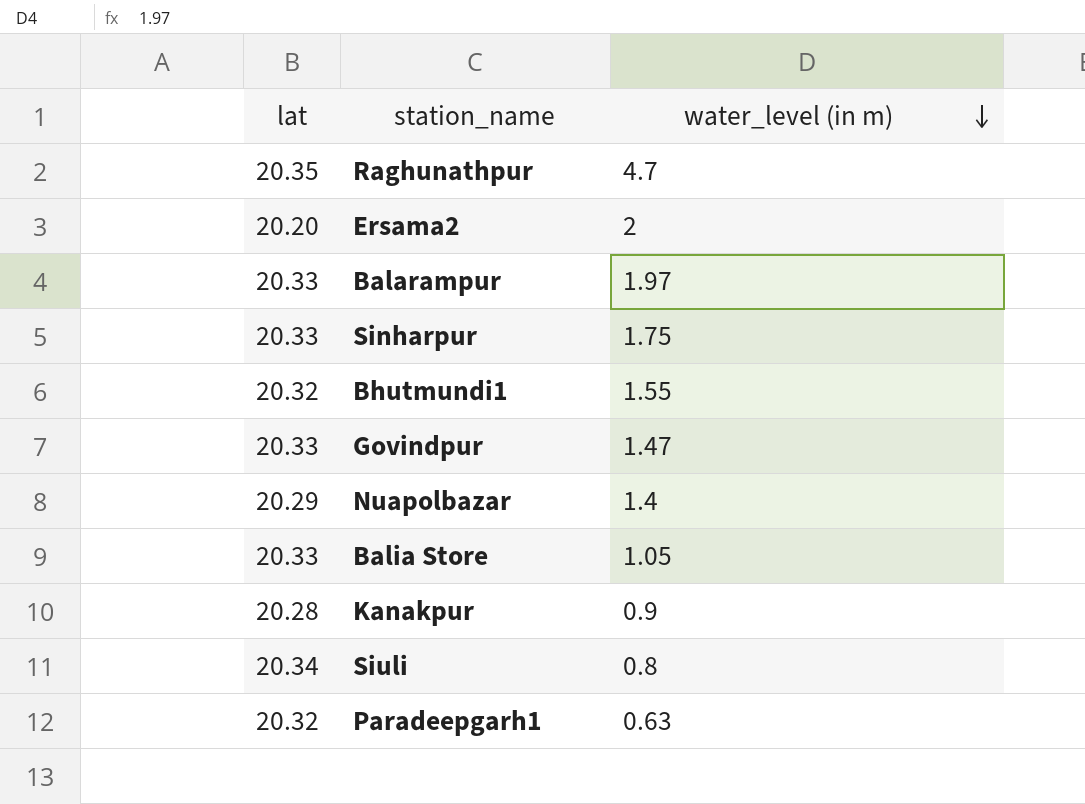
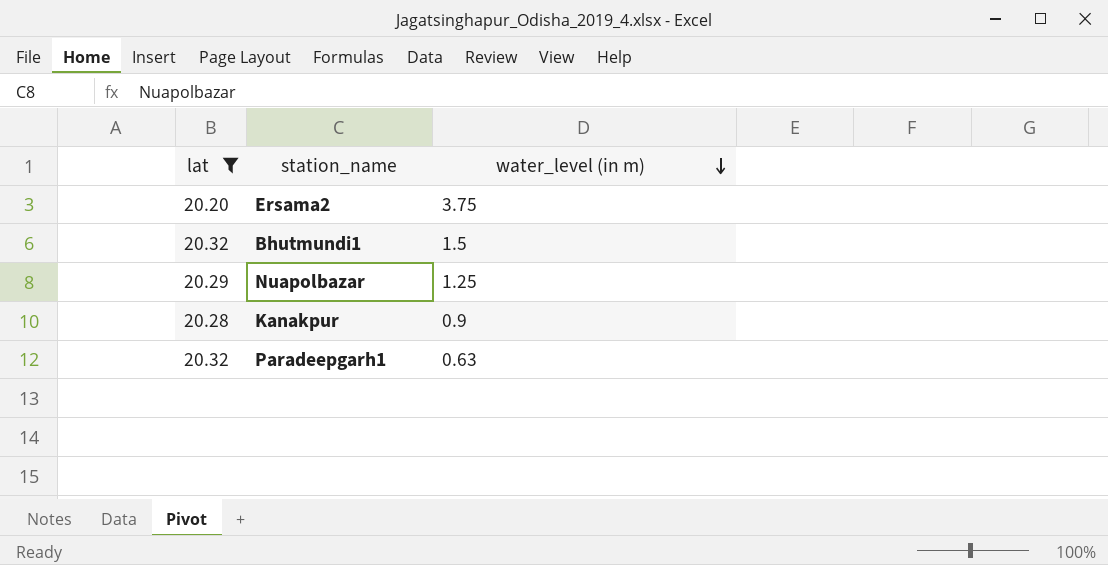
filter: none -> lat <= 20.32
Ersama2 | water_level (in m): 2 -> 3.75
Bhutmundi1 | water_level (in m): 1.55 -> 1.5
Nuapolbazar | water_level (in m): 1.4 -> 1.25

